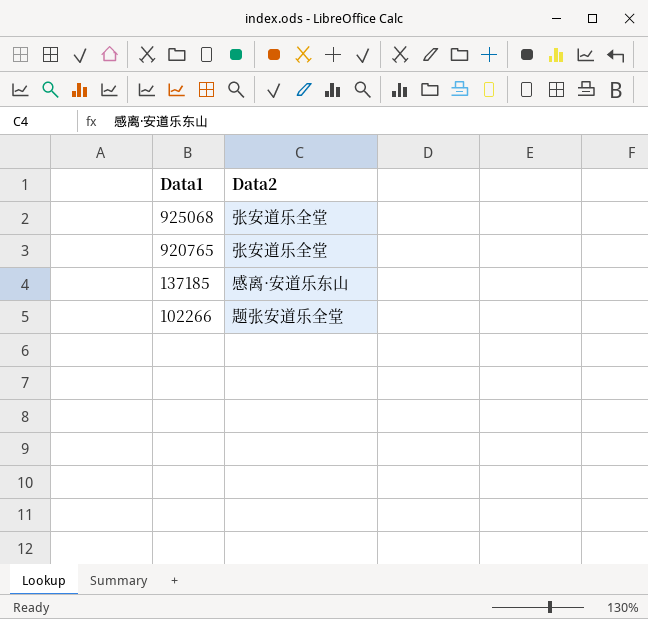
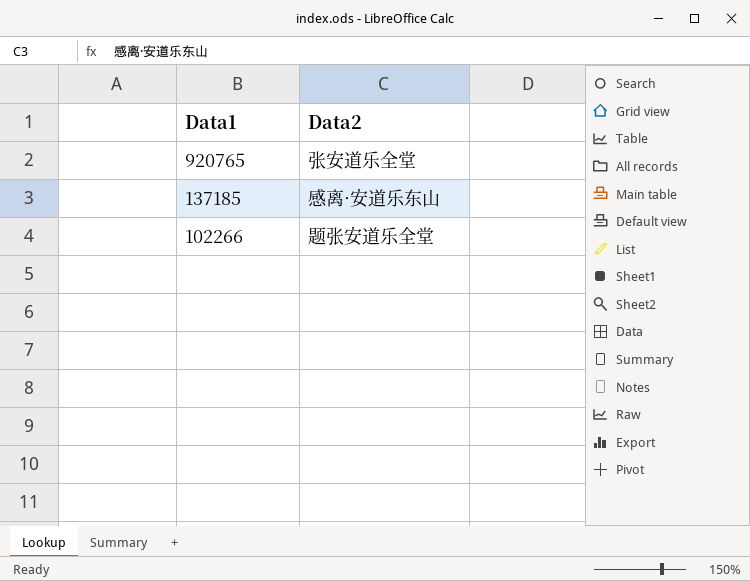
row 925068: 张安道乐全堂 -> none

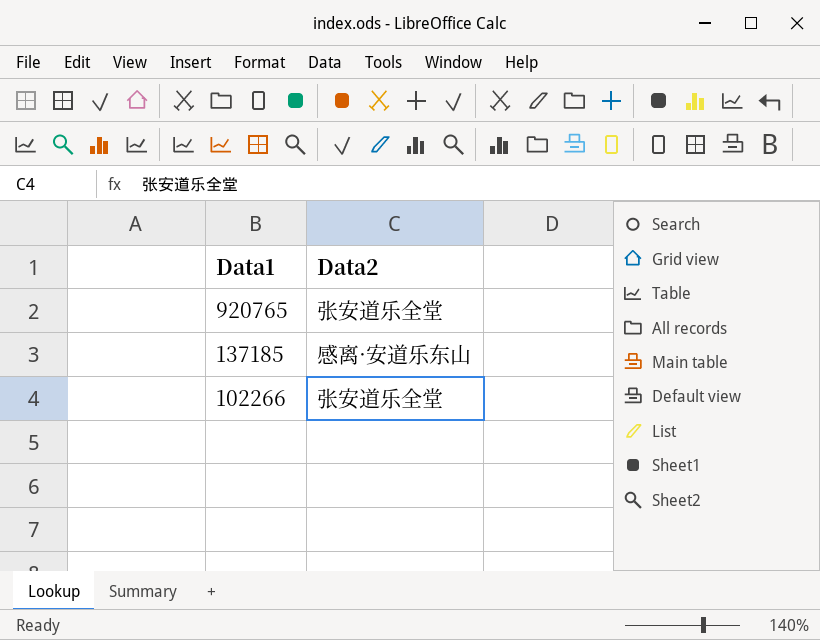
102266 | Data2: 题张安道乐全堂 -> 张安道乐全堂

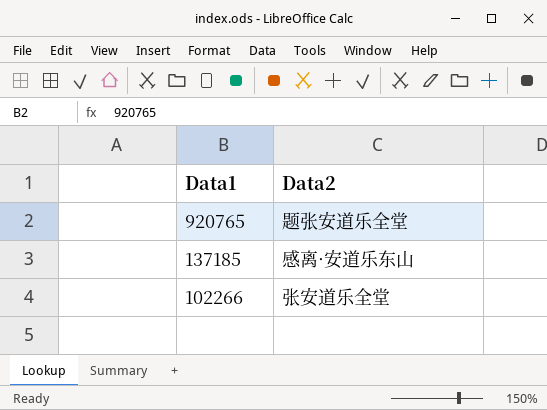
920765 | Data2: 张安道乐全堂 -> 题张安道乐全堂

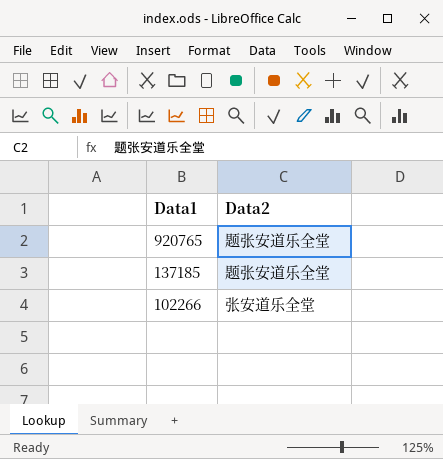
137185 | Data2: 感离·安道乐东山 -> 题张安道乐全堂

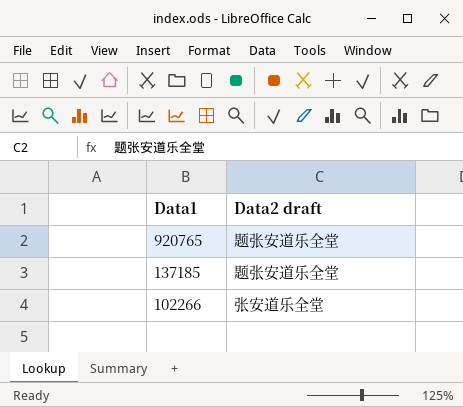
column name: Data2 -> Data2 draft

